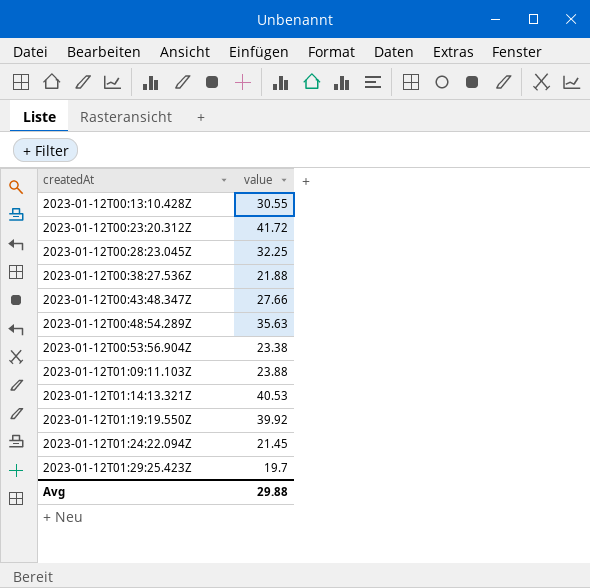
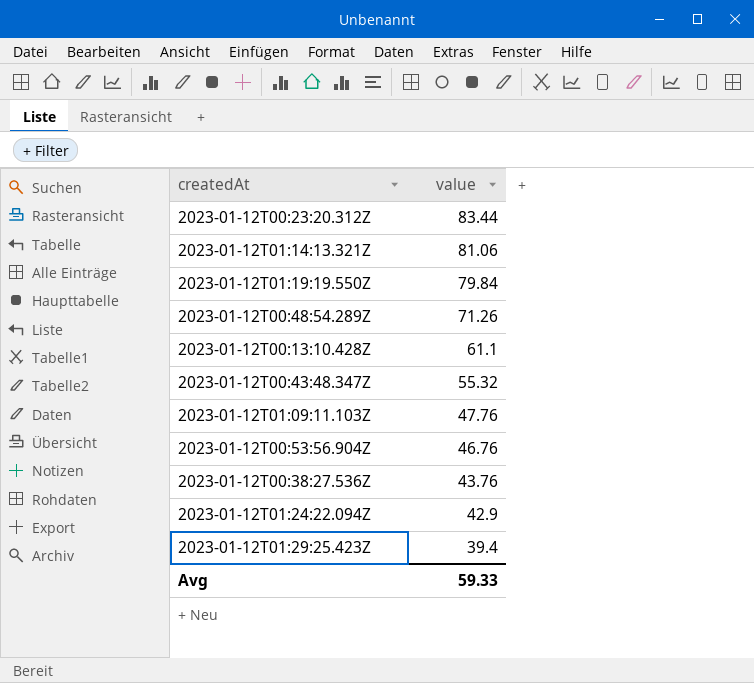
row order: createdAt ascending -> value descending
row 2023-01-12T00:28:23.045Z: 32.25 -> none
2023-01-12T00:23:20.312Z | value: 41.72 -> 83.44
2023-01-12T01:14:13.321Z | value: 40.53 -> 81.06
2023-01-12T01:19:19.550Z | value: 39.92 -> 79.84
2023-01-12T00:48:54.289Z | value: 35.63 -> 71.26
2023-01-12T00:13:10.428Z | value: 30.55 -> 61.1
2023-01-12T00:43:48.347Z | value: 27.66 -> 55.32
2023-01-12T01:09:11.103Z | value: 23.88 -> 47.76
2023-01-12T00:53:56.904Z | value: 23.38 -> 46.76
2023-01-12T00:38:27.536Z | value: 21.88 -> 43.76
2023-01-12T01:24:22.094Z | value: 21.45 -> 42.9
2023-01-12T01:29:25.423Z | value: 19.7 -> 39.4
Avg | value: 29.88 -> 59.33

